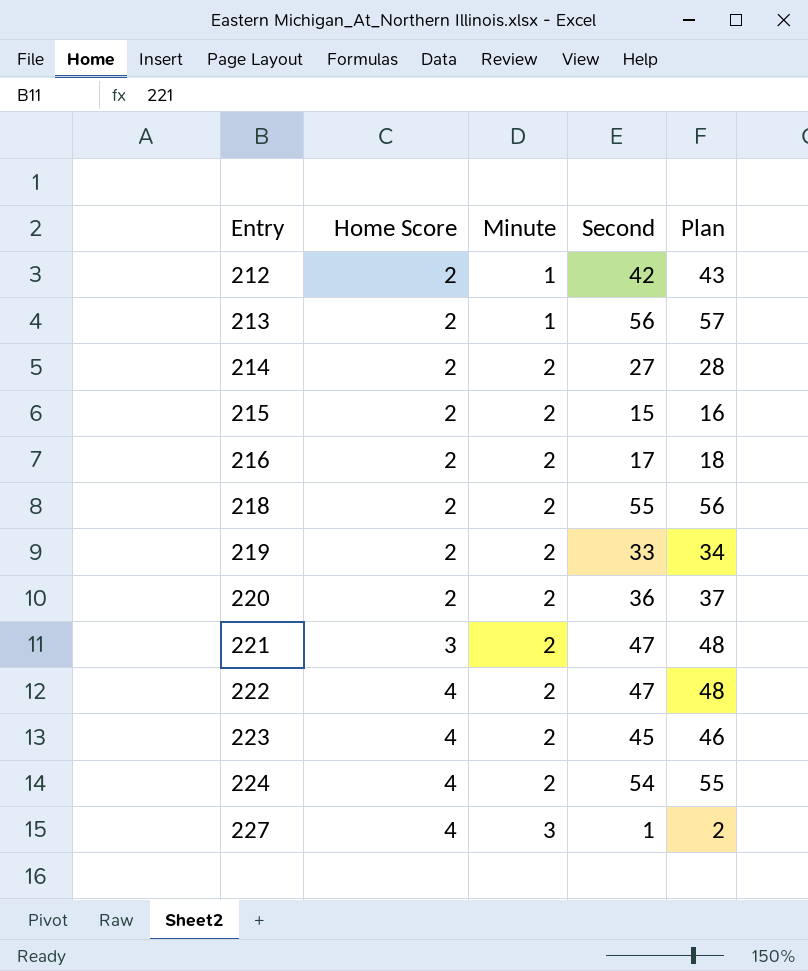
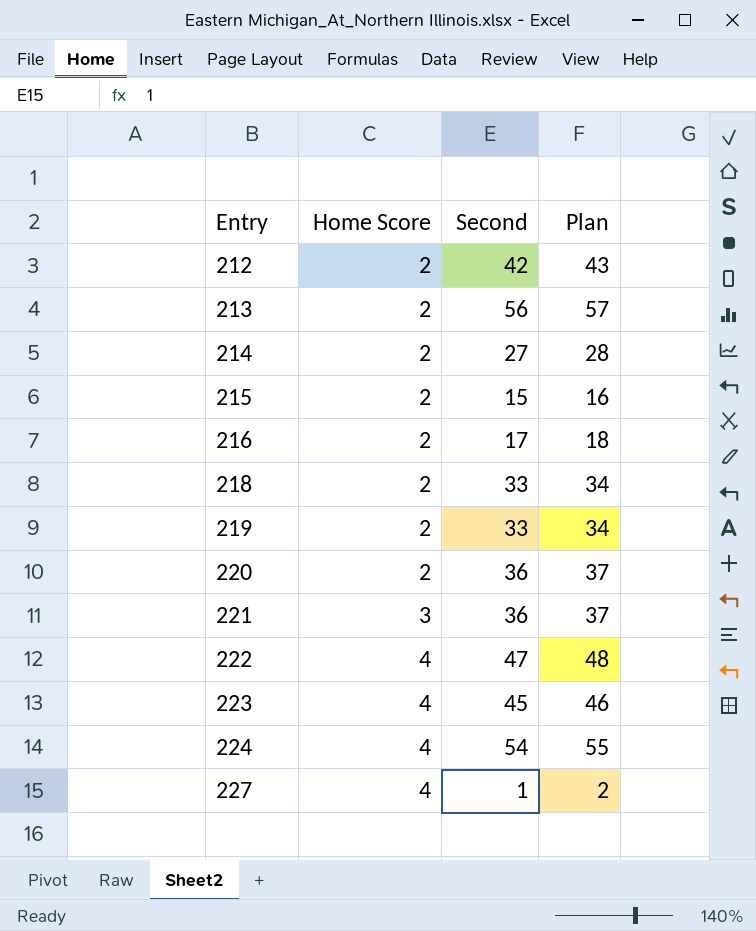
column Minute | position: 3 -> none
218 | Second: 55 -> 33
218 | Plan: 56 -> 34
221 | Second: 47 -> 36
221 | Plan: 48 -> 37

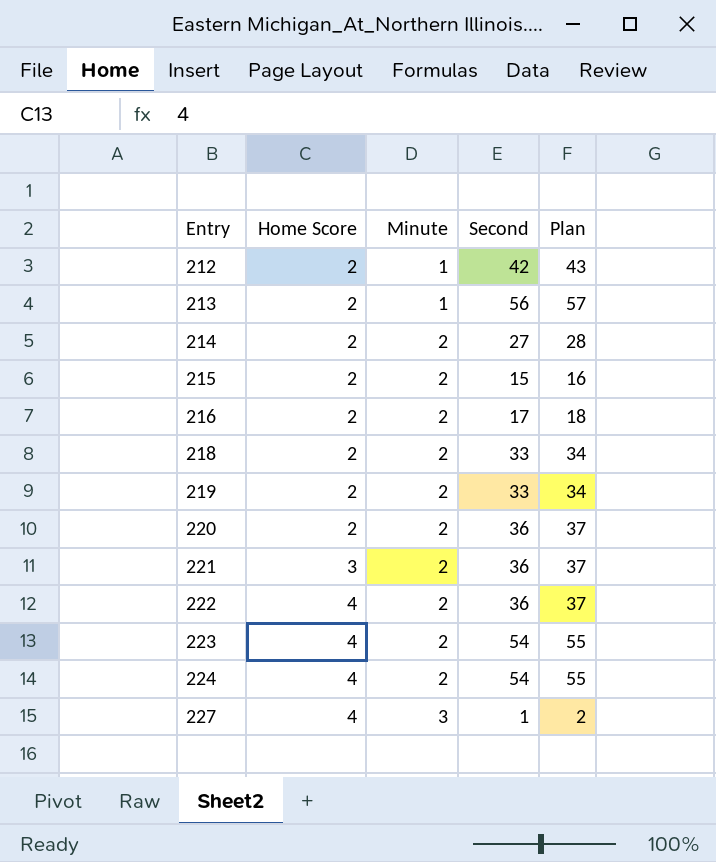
column Minute | position: none -> 3
222 | Second: 47 -> 36
222 | Plan: 48 -> 37
223 | Second: 45 -> 54
223 | Plan: 46 -> 55

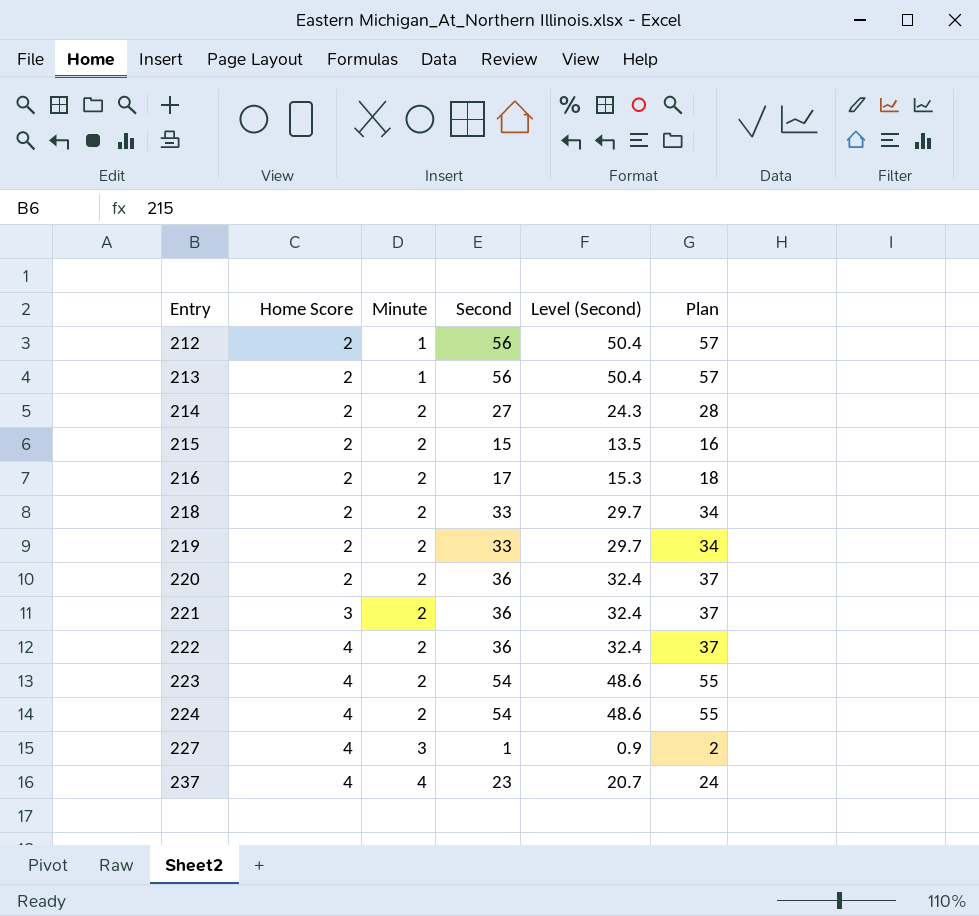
column Level (Second) | formula: none -> [Second] * 0.9
212 | Second: 42 -> 56
212 | Plan: 43 -> 57
row 237: none -> 4 | 4 | 23 | 20.7 | 24

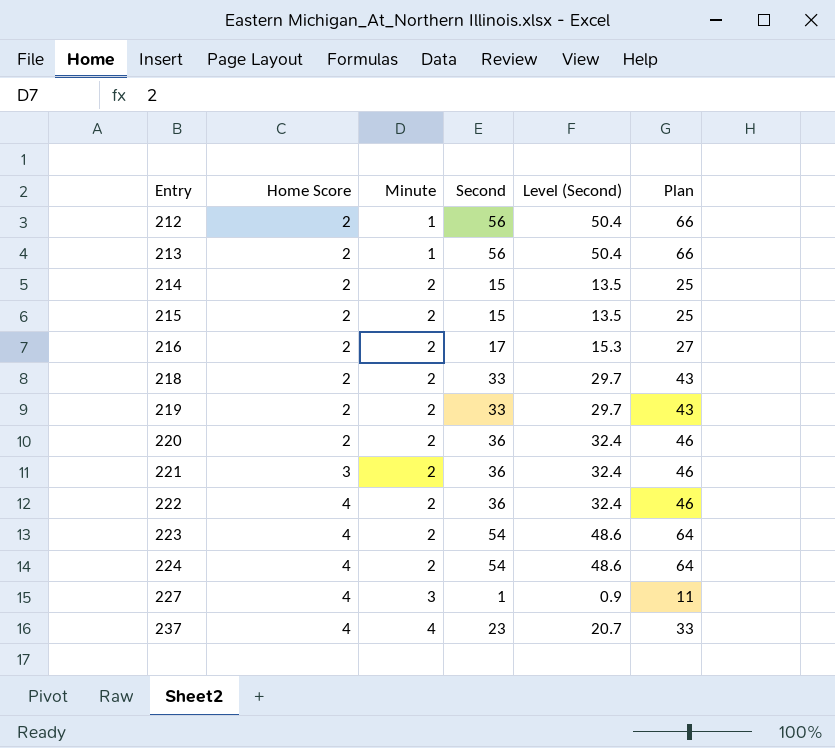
column Plan | formula: [Second] + 1 -> [Second] + 10
214 | Second: 27 -> 15
214 | Level (Second): 24.3 -> 13.5

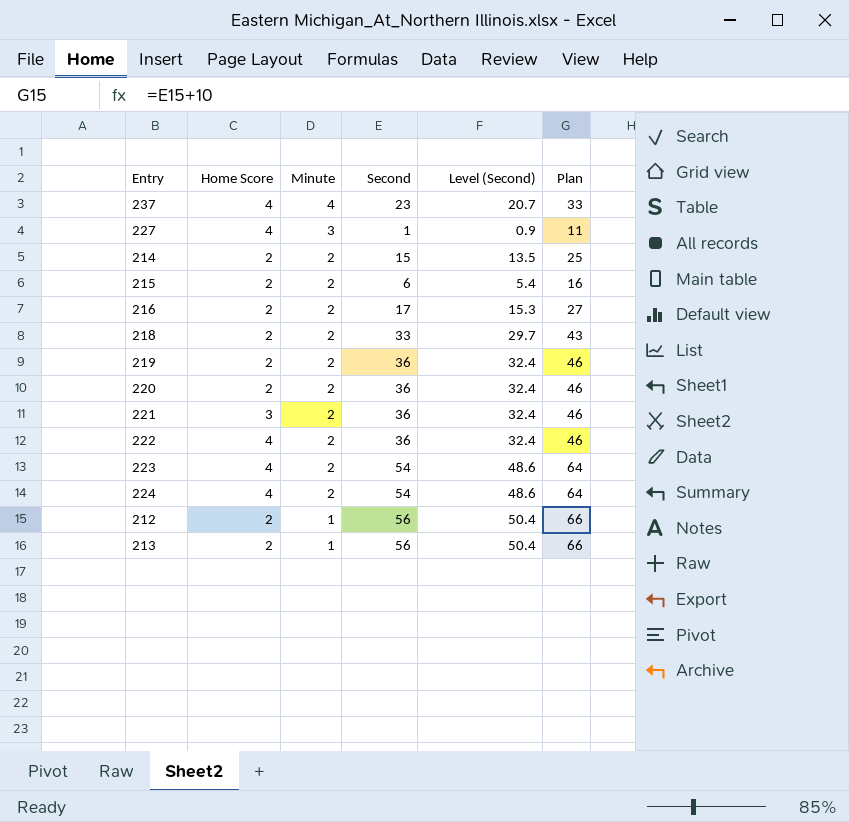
row order: Entry ascending -> Minute descending
215 | Second: 15 -> 6
215 | Level (Second): 13.5 -> 5.4
215 | Plan: 25 -> 16
219 | Second: 33 -> 36
219 | Level (Second): 29.7 -> 32.4
219 | Plan: 43 -> 46

